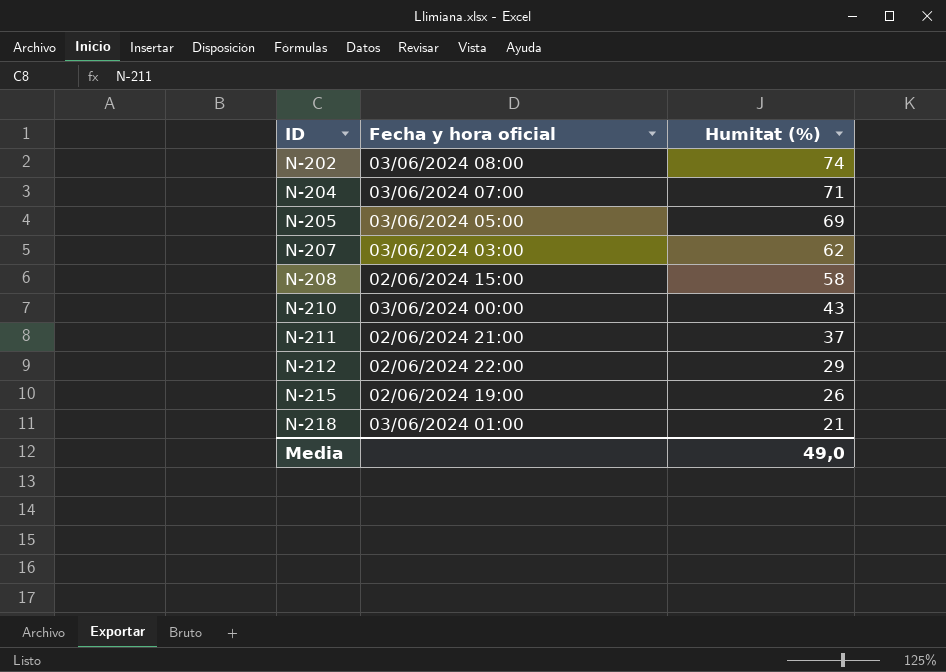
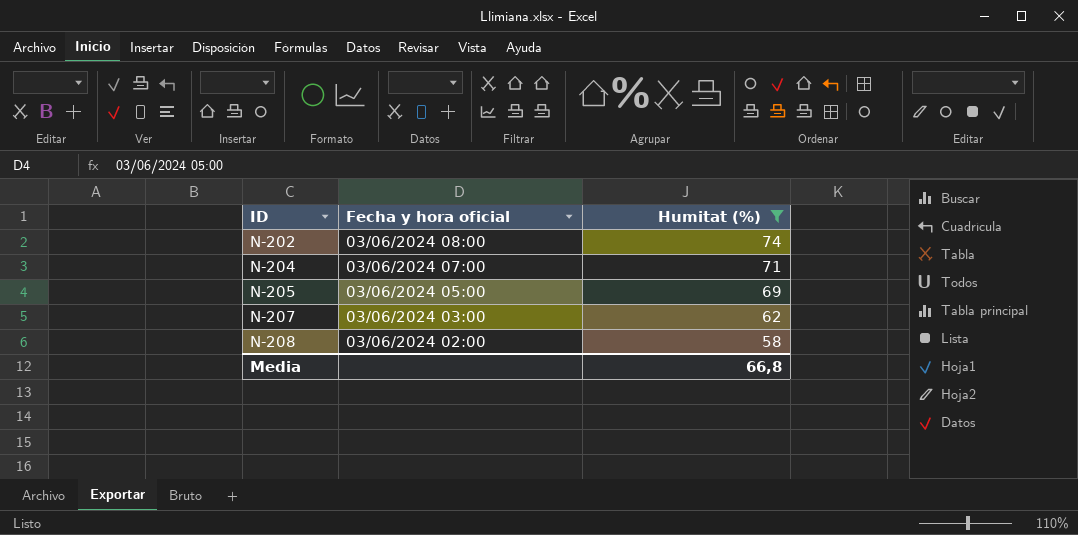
filter: none -> Humitat (%) >= 58
N-208 | Fecha y hora oficial: 02/06/2024 15:00 -> 03/06/2024 02:00
Media | Humitat (%): 49,0 -> 66,8

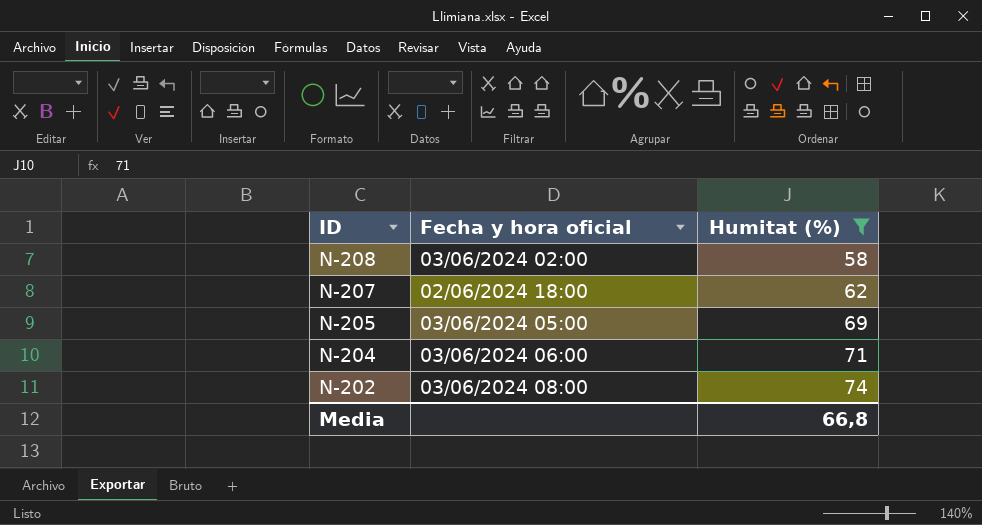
row order: ID ascending -> ID descending
N-207 | Fecha y hora oficial: 03/06/2024 03:00 -> 02/06/2024 18:00
N-204 | Fecha y hora oficial: 03/06/2024 07:00 -> 03/06/2024 06:00

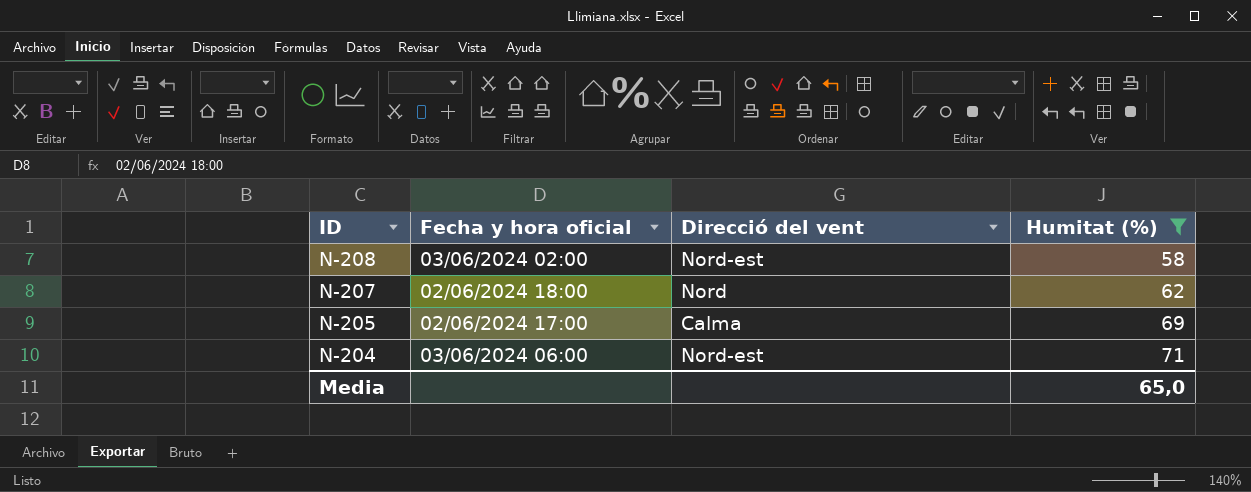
column Direcció del vent | position: none -> 3
row N-202: 03/06/2024 08:00 | 74 -> none
N-205 | Fecha y hora oficial: 03/06/2024 05:00 -> 02/06/2024 17:00
Media | Humitat (%): 66,8 -> 65,0

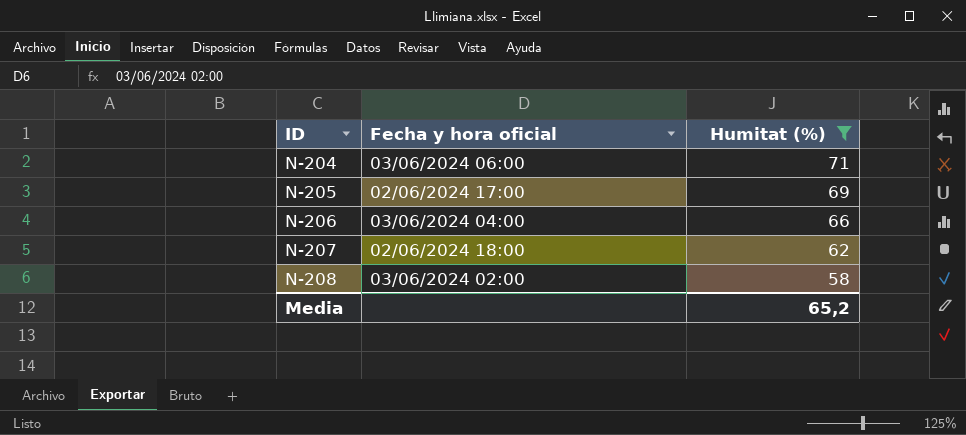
row order: ID descending -> ID ascending
column Direcció del vent | position: 3 -> none
row N-206: none -> 03/06/2024 04:00 | 66
Media | Humitat (%): 65,0 -> 65,2

